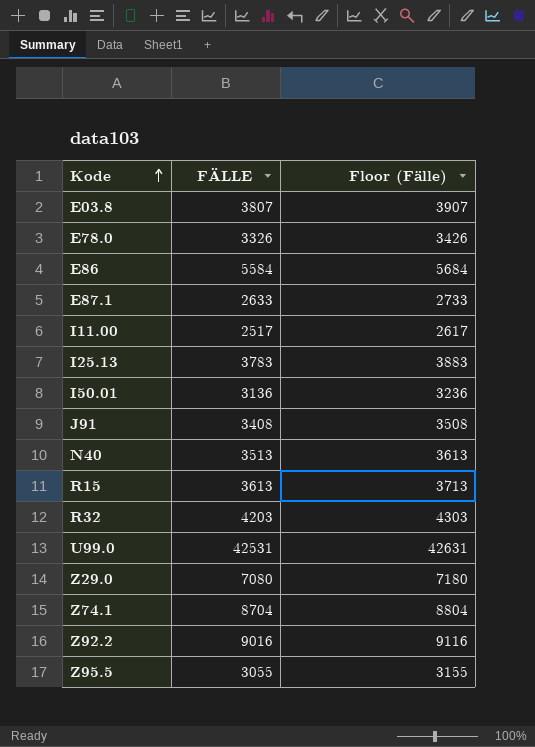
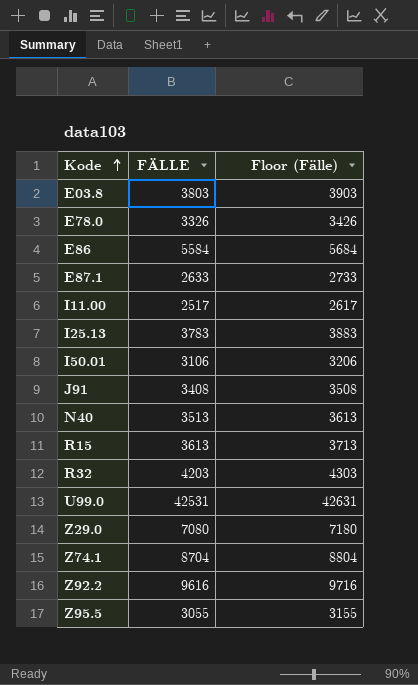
E03.8 | FÄLLE: 3807 -> 3803
E03.8 | Floor (Fälle): 3907 -> 3903
I50.01 | FÄLLE: 3136 -> 3106
I50.01 | Floor (Fälle): 3236 -> 3206
Z92.2 | FÄLLE: 9016 -> 9616
Z92.2 | Floor (Fälle): 9116 -> 9716

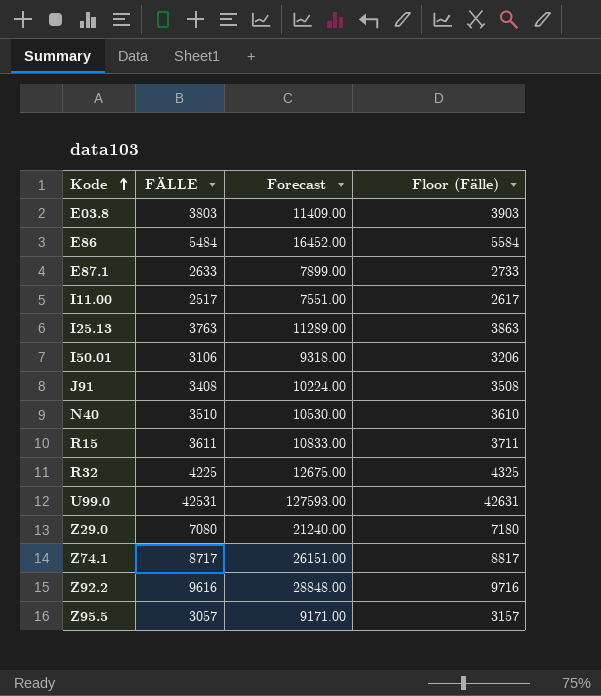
column Forecast | formula: none -> [FÄLLE] * 3
row E78.0: 3326 | 3426 -> none
E86 | FÄLLE: 5584 -> 5484
E86 | Floor (Fälle): 5684 -> 5584
I25.13 | FÄLLE: 3783 -> 3763
I25.13 | Floor (Fälle): 3883 -> 3863
N40 | FÄLLE: 3513 -> 3510
N40 | Floor (Fälle): 3613 -> 3610
R15 | FÄLLE: 3613 -> 3611
R15 | Floor (Fälle): 3713 -> 3711
R32 | FÄLLE: 4203 -> 4225
R32 | Floor (Fälle): 4303 -> 4325
Z74.1 | FÄLLE: 8704 -> 8717
Z74.1 | Floor (Fälle): 8804 -> 8817
Z95.5 | FÄLLE: 3055 -> 3057
Z95.5 | Floor (Fälle): 3155 -> 3157

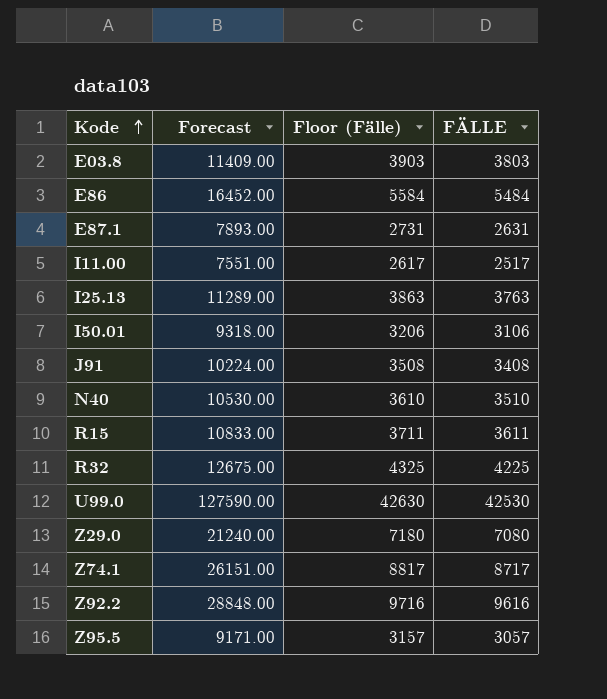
column FÄLLE | position: 2 -> 4
E87.1 | Forecast: 7899.00 -> 7893.00
E87.1 | Floor (Fälle): 2733 -> 2731
E87.1 | FÄLLE: 2633 -> 2631
U99.0 | Forecast: 127593.00 -> 127590.00
U99.0 | Floor (Fälle): 42631 -> 42630
U99.0 | FÄLLE: 42531 -> 42530

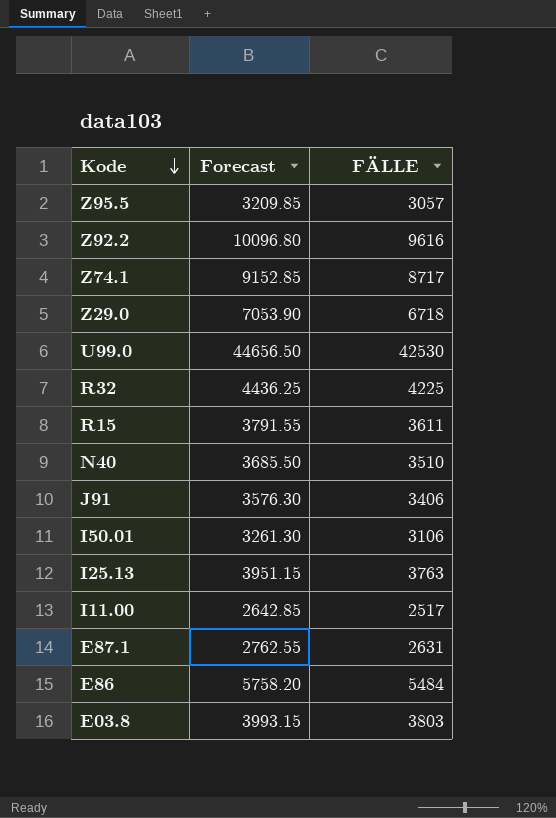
row order: Kode ascending -> Kode descending
column Floor (Fälle) | formula: [FÄLLE] + 100 -> none
column Forecast | formula: [FÄLLE] * 3 -> [FÄLLE] * 1.05
Z29.0 | FÄLLE: 7080 -> 6718
J91 | FÄLLE: 3408 -> 3406

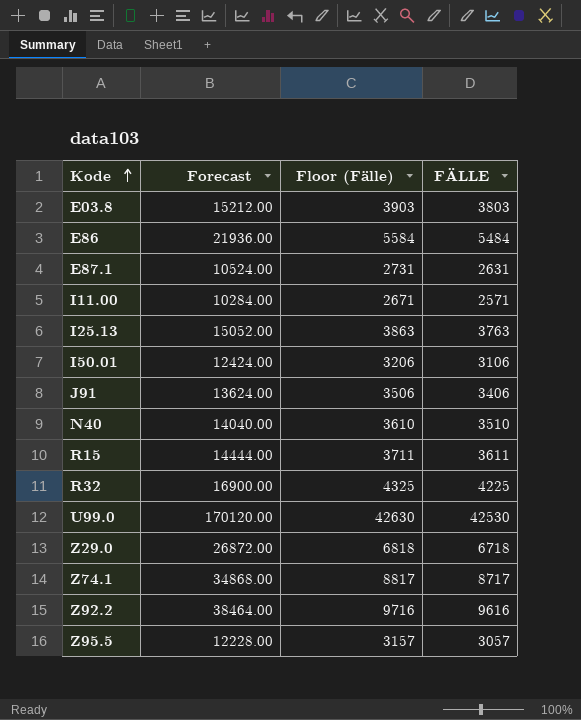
row order: Kode descending -> Kode ascending
column Forecast | formula: [FÄLLE] * 1.05 -> [FÄLLE] * 4
column Floor (Fälle) | formula: none -> [FÄLLE] + 100
I11.00 | FÄLLE: 2517 -> 2571

